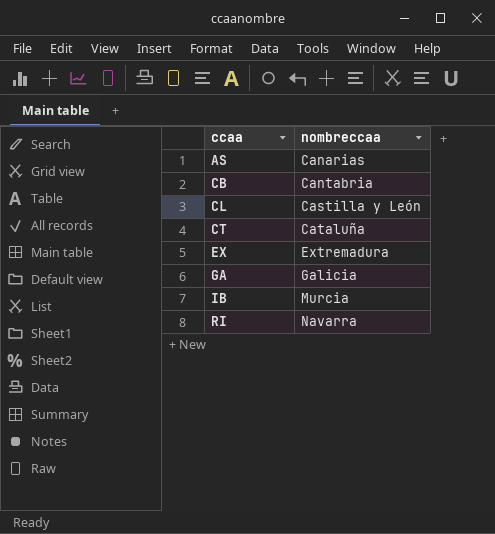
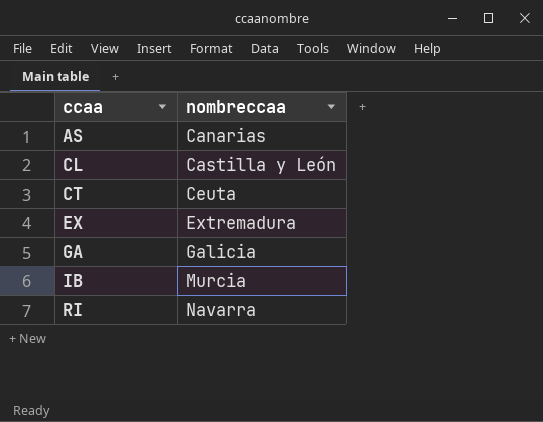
row CB: Cantabria -> none
CT | nombreccaa: Cataluña -> Ceuta

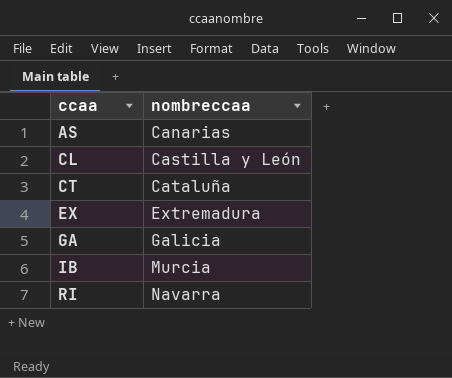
CT | nombreccaa: Ceuta -> Cataluña

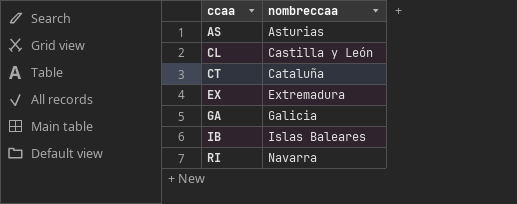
AS | nombreccaa: Canarias -> Asturias
IB | nombreccaa: Murcia -> Islas Baleares

